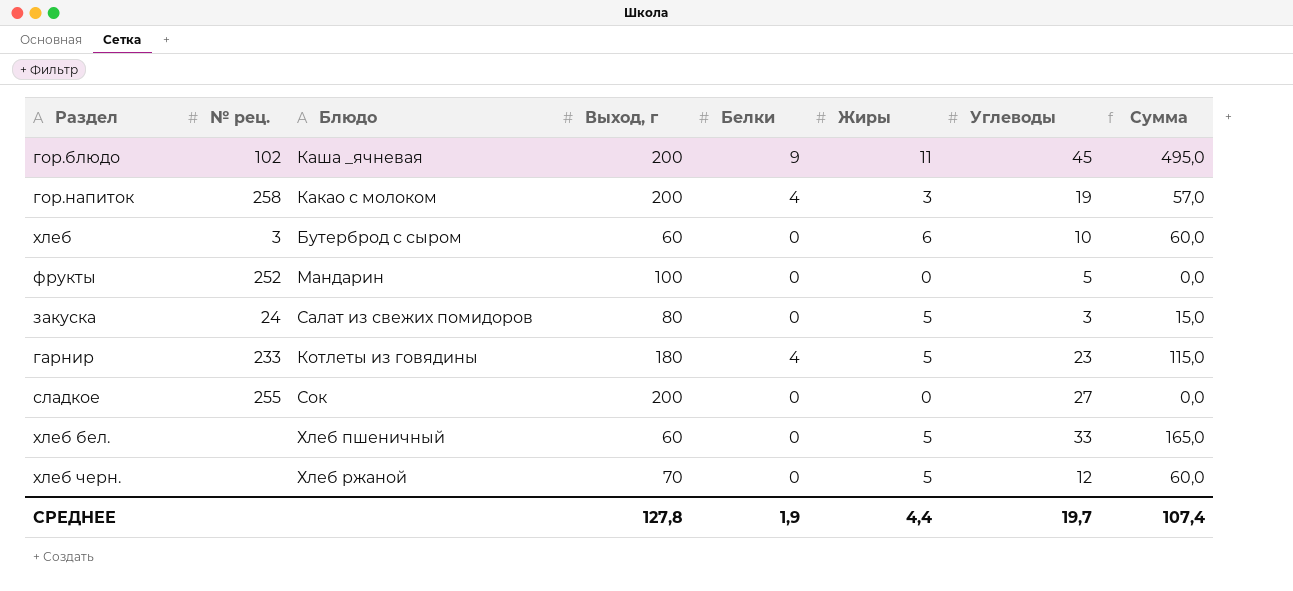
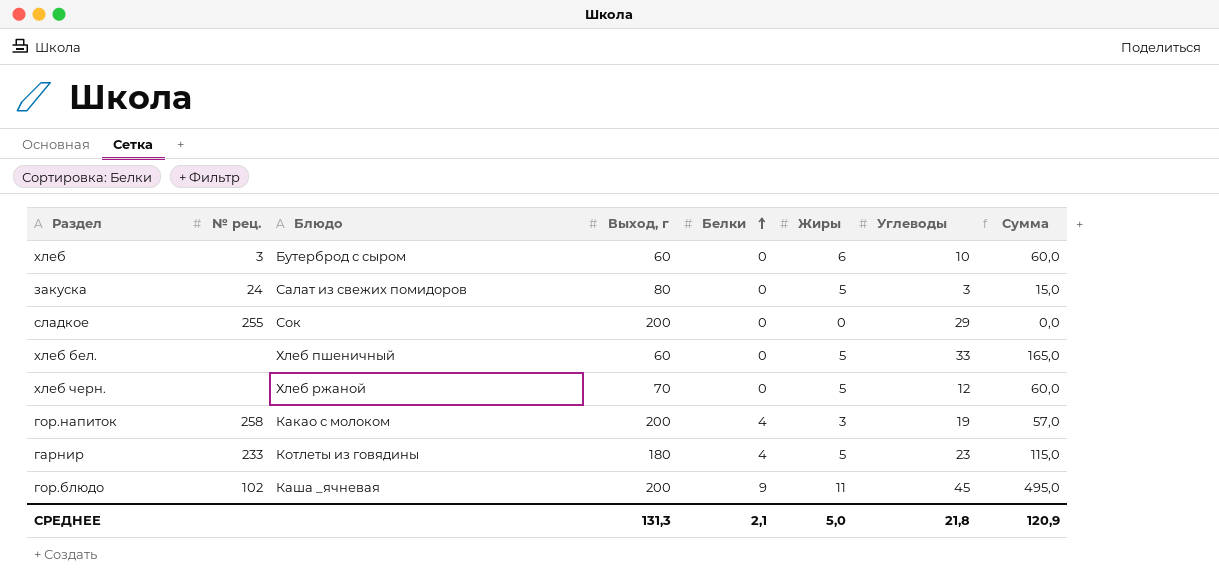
row order: none -> Белки ascending
row фрукты: 252 | Мандарин | 100 | 0 | 0 | 5 | 0,0 -> none
сладкое | Углеводы: 27 -> 29
СРЕДНЕЕ | Выход, г: 127,8 -> 131,3
СРЕДНЕЕ | Белки: 1,9 -> 2,1
СРЕДНЕЕ | Жиры: 4,4 -> 5,0
СРЕДНЕЕ | Углеводы: 19,7 -> 21,8
СРЕДНЕЕ | Сумма: 107,4 -> 120,9

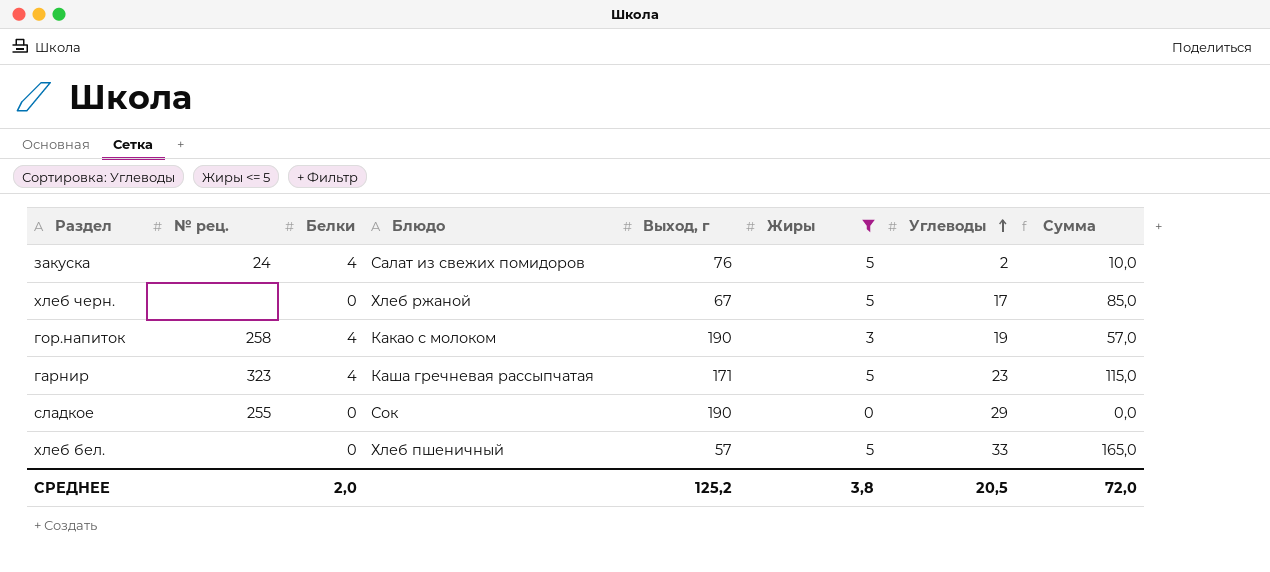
filter: none -> Жиры <= 5
row order: Белки ascending -> Углеводы ascending
column Белки | position: 5 -> 3
закуска | Белки: 0 -> 4
закуска | Выход, г: 80 -> 76
закуска | Углеводы: 3 -> 2
закуска | Сумма: 15,0 -> 10,0
хлеб черн. | Выход, г: 70 -> 67
хлеб черн. | Углеводы: 12 -> 17
хлеб черн. | Сумма: 60,0 -> 85,0
гор.напиток | Выход, г: 200 -> 190
гарнир | № рец.: 233 -> 323
гарнир | Блюдо: Котлеты из говядины -> Каша гречневая рассыпчатая
гарнир | Выход, г: 180 -> 171
сладкое | Выход, г: 200 -> 190
хлеб бел. | Выход, г: 60 -> 57
СРЕДНЕЕ | Белки: 2,1 -> 2,0
СРЕДНЕЕ | Выход, г: 131,3 -> 125,2
СРЕДНЕЕ | Жиры: 5,0 -> 3,8
СРЕДНЕЕ | Углеводы: 21,8 -> 20,5
СРЕДНЕЕ | Сумма: 120,9 -> 72,0

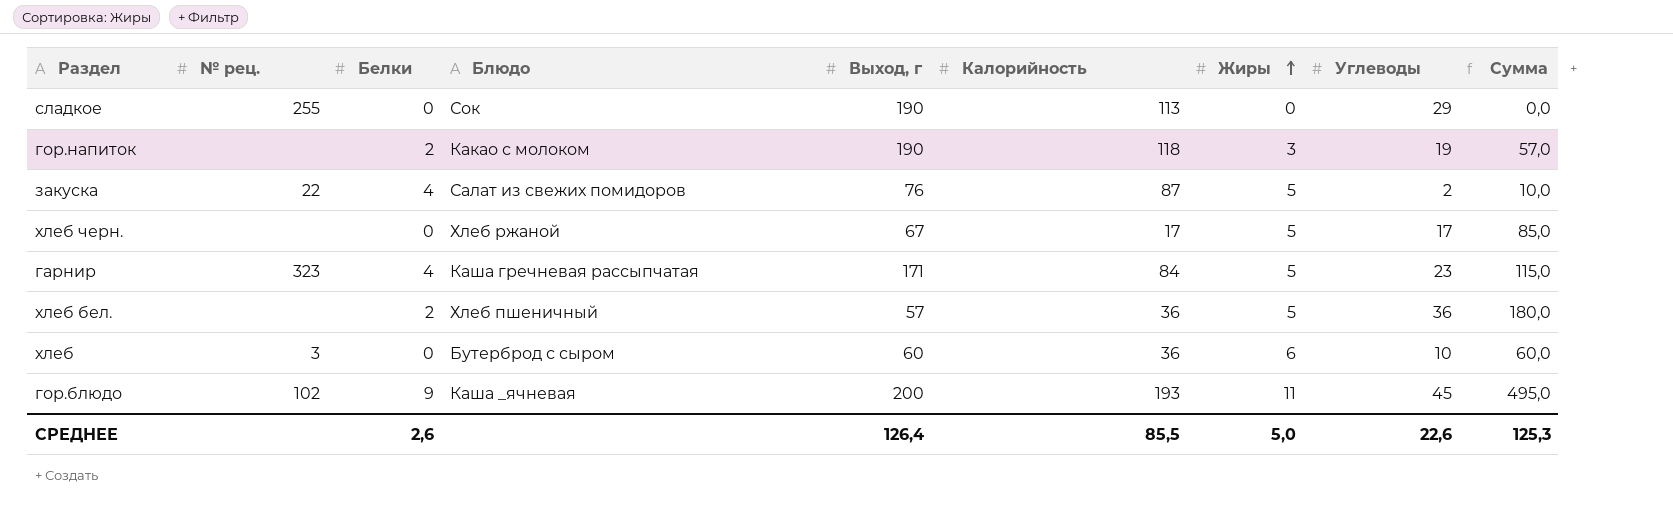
filter: Жиры <= 5 -> none
row order: Углеводы ascending -> Жиры ascending
column Калорийность | position: none -> 6
гор.напиток | № рец.: 258 -> none
гор.напиток | Белки: 4 -> 2
закуска | № рец.: 24 -> 22
хлеб бел. | Белки: 0 -> 2
хлеб бел. | Углеводы: 33 -> 36
хлеб бел. | Сумма: 165,0 -> 180,0
СРЕДНЕЕ | Белки: 2,0 -> 2,6
СРЕДНЕЕ | Выход, г: 125,2 -> 126,4
СРЕДНЕЕ | Жиры: 3,8 -> 5,0
СРЕДНЕЕ | Углеводы: 20,5 -> 22,6
СРЕДНЕЕ | Сумма: 72,0 -> 125,3

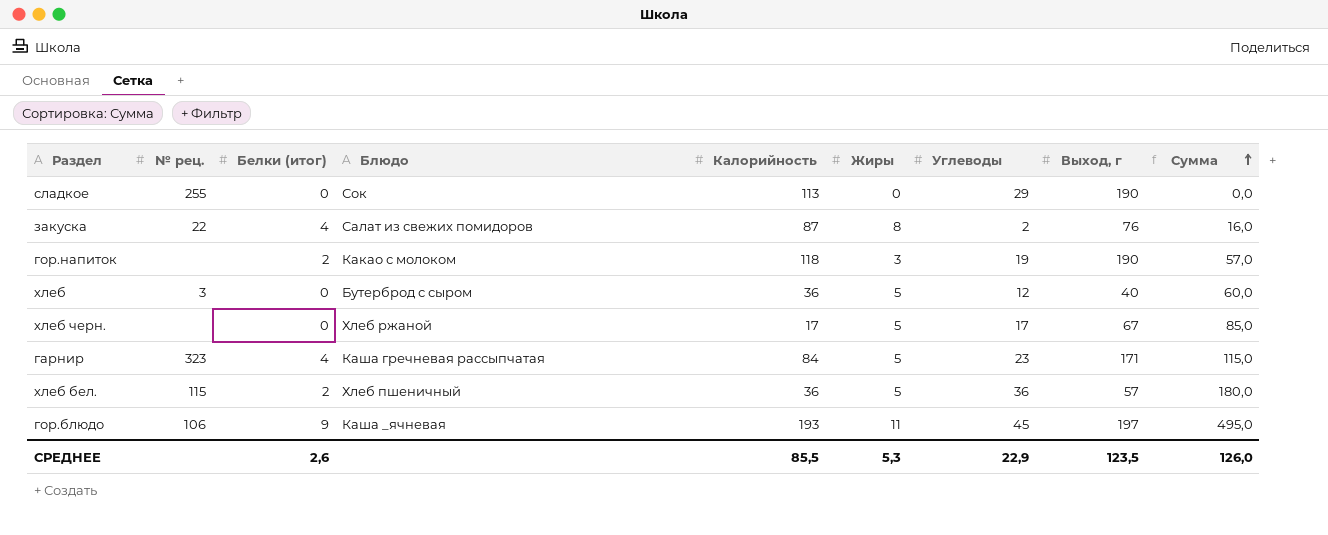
row order: Жиры ascending -> Сумма ascending
column name: Белки -> Белки (итог)
column Выход, г | position: 5 -> 8
закуска | Жиры: 5 -> 8
закуска | Сумма: 10,0 -> 16,0
хлеб | Жиры: 6 -> 5
хлеб | Углеводы: 10 -> 12
хлеб | Выход, г: 60 -> 40
хлеб бел. | № рец.: none -> 115
гор.блюдо | № рец.: 102 -> 106
гор.блюдо | Выход, г: 200 -> 197
СРЕДНЕЕ | Жиры: 5,0 -> 5,3
СРЕДНЕЕ | Углеводы: 22,6 -> 22,9
СРЕДНЕЕ | Выход, г: 126,4 -> 123,5
СРЕДНЕЕ | Сумма: 125,3 -> 126,0

